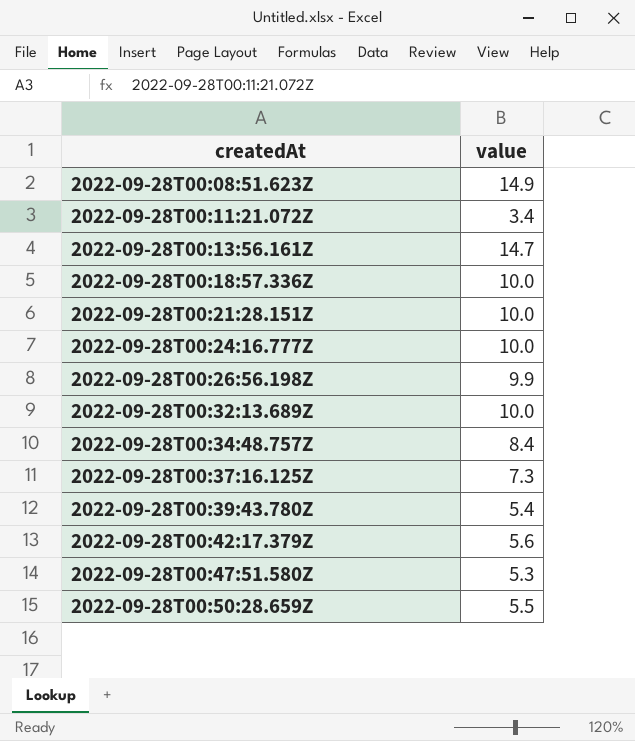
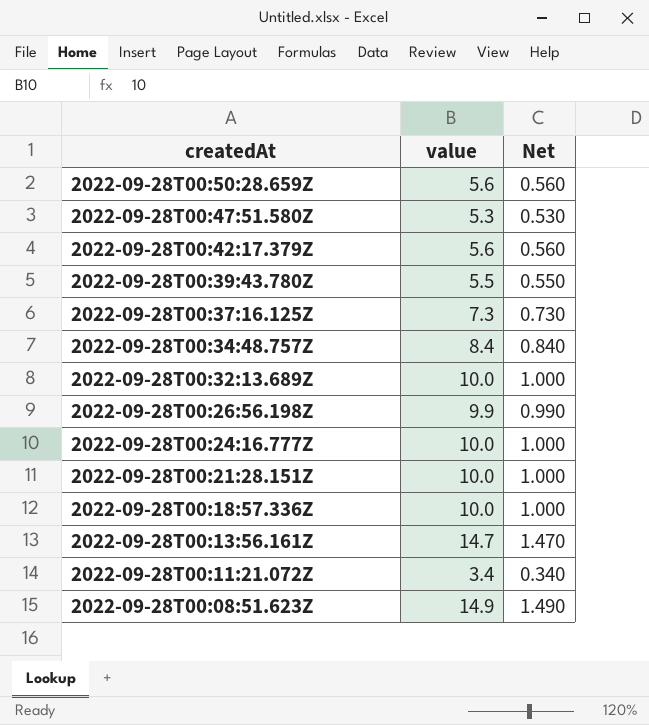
row order: createdAt ascending -> createdAt descending
column Net | formula: none -> [value] * 0.1
2022-09-28T00:50:28.659Z | value: 5.5 -> 5.6
2022-09-28T00:39:43.780Z | value: 5.4 -> 5.5

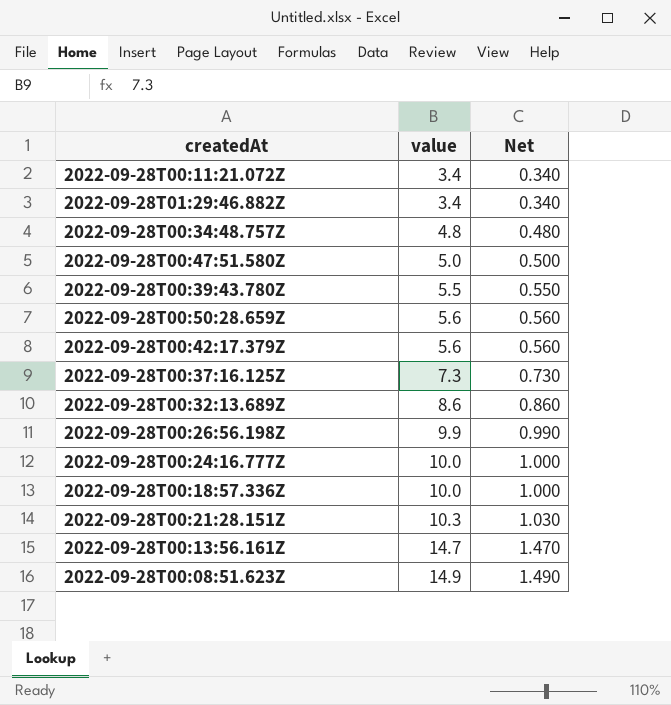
row order: createdAt descending -> value ascending
row 2022-09-28T01:29:46.882Z: none -> 3.4 | 0.340
2022-09-28T00:34:48.757Z | value: 8.4 -> 4.8
2022-09-28T00:34:48.757Z | Net: 0.840 -> 0.480
2022-09-28T00:47:51.580Z | value: 5.3 -> 5.0
2022-09-28T00:47:51.580Z | Net: 0.530 -> 0.500
2022-09-28T00:32:13.689Z | value: 10.0 -> 8.6
2022-09-28T00:32:13.689Z | Net: 1.000 -> 0.860
2022-09-28T00:21:28.151Z | value: 10.0 -> 10.3
2022-09-28T00:21:28.151Z | Net: 1.000 -> 1.030

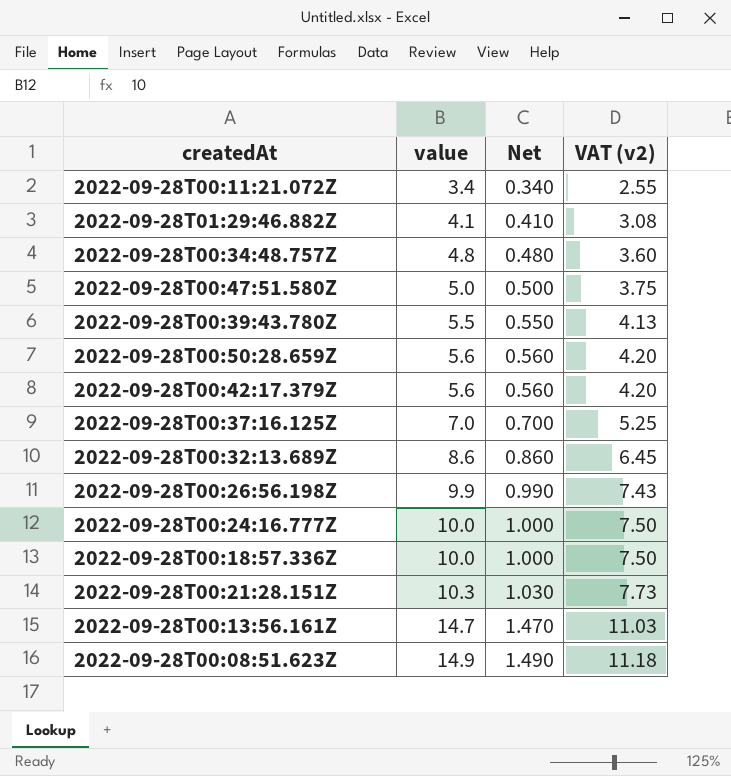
column VAT (v2) | formula: none -> [value] * 0.75
2022-09-28T01:29:46.882Z | value: 3.4 -> 4.1
2022-09-28T01:29:46.882Z | Net: 0.340 -> 0.410
2022-09-28T00:37:16.125Z | value: 7.3 -> 7.0
2022-09-28T00:37:16.125Z | Net: 0.730 -> 0.700

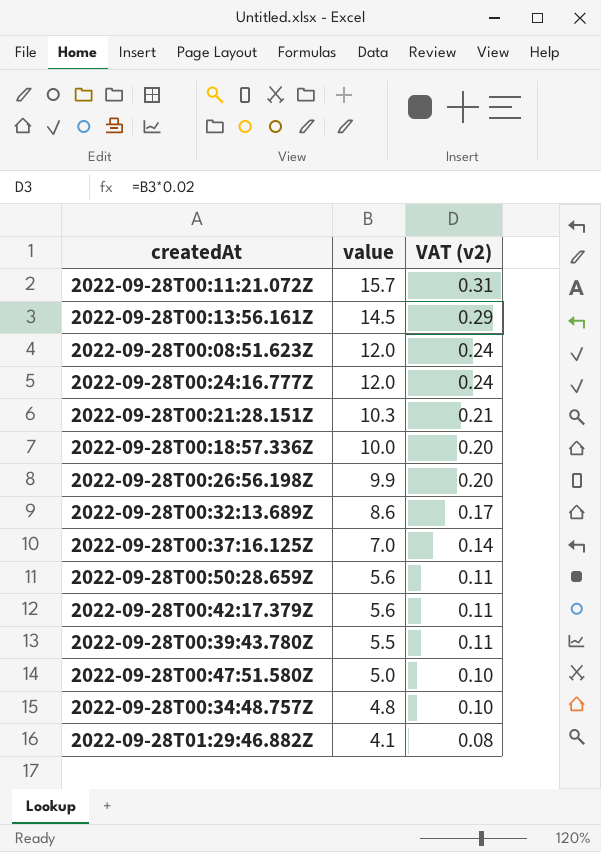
row order: value ascending -> value descending
column Net | formula: [value] * 0.1 -> none
column VAT (v2) | formula: [value] * 0.75 -> [value] * 0.02
2022-09-28T00:11:21.072Z | value: 3.4 -> 15.7
2022-09-28T00:13:56.161Z | value: 14.7 -> 14.5
2022-09-28T00:08:51.623Z | value: 14.9 -> 12.0
2022-09-28T00:24:16.777Z | value: 10.0 -> 12.0

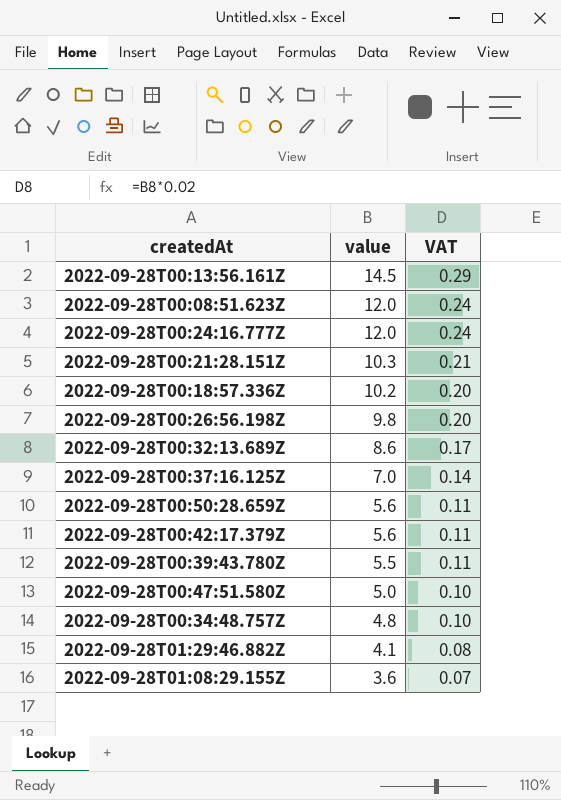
column name: VAT (v2) -> VAT
row 2022-09-28T00:11:21.072Z: 15.7 | 0.31 -> none
2022-09-28T00:18:57.336Z | value: 10.0 -> 10.2
2022-09-28T00:26:56.198Z | value: 9.9 -> 9.8
row 2022-09-28T01:08:29.155Z: none -> 3.6 | 0.07

